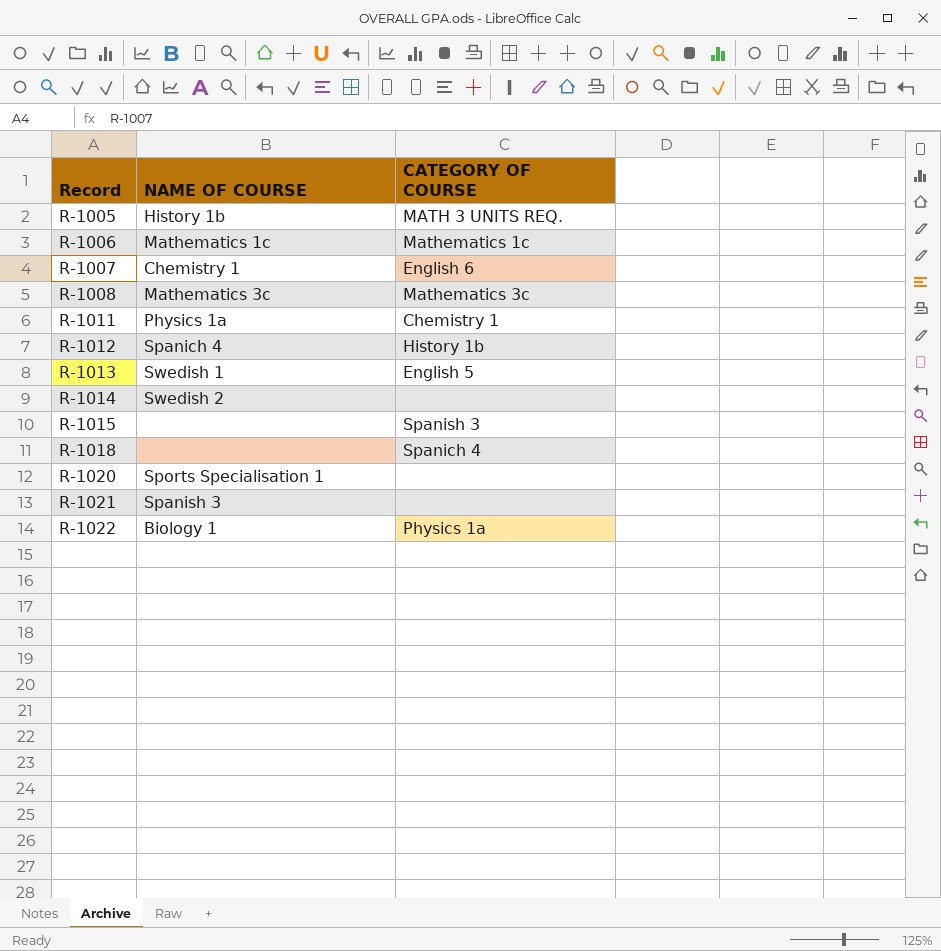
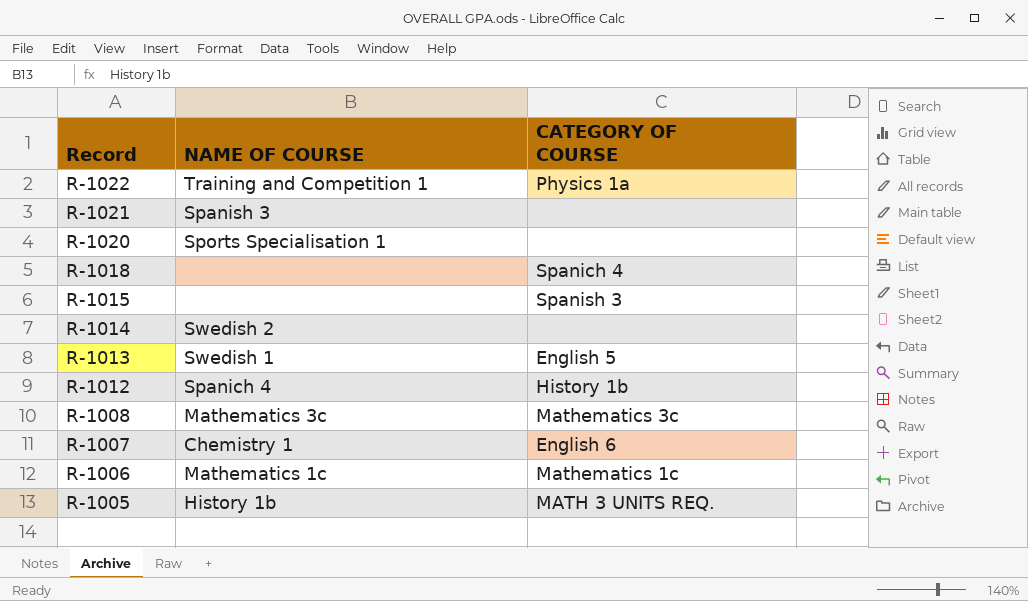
row order: Record ascending -> Record descending
row R-1011: Physics 1a | Chemistry 1 -> none
R-1022 | NAME OF COURSE: Biology 1 -> Training and Competition 1

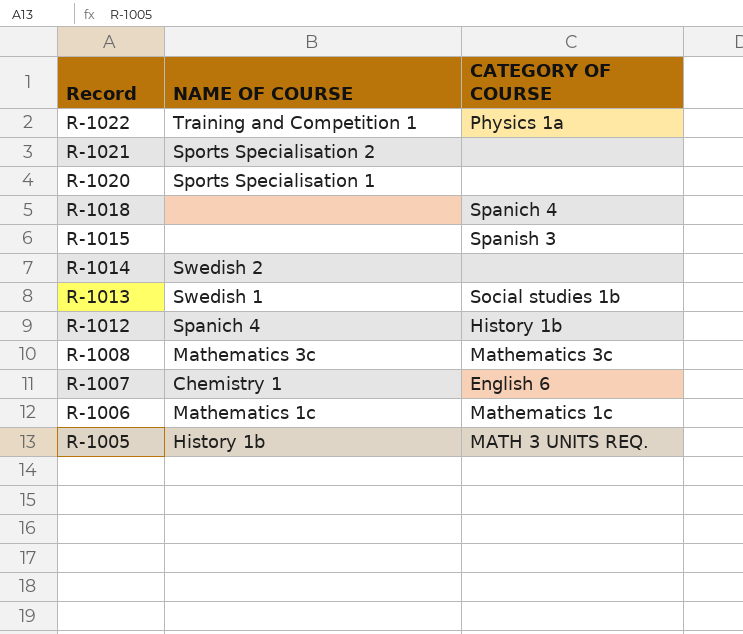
R-1021 | NAME OF COURSE: Spanish 3 -> Sports Specialisation 2
R-1013 | CATEGORY OF COURSE: English 5 -> Social studies 1b

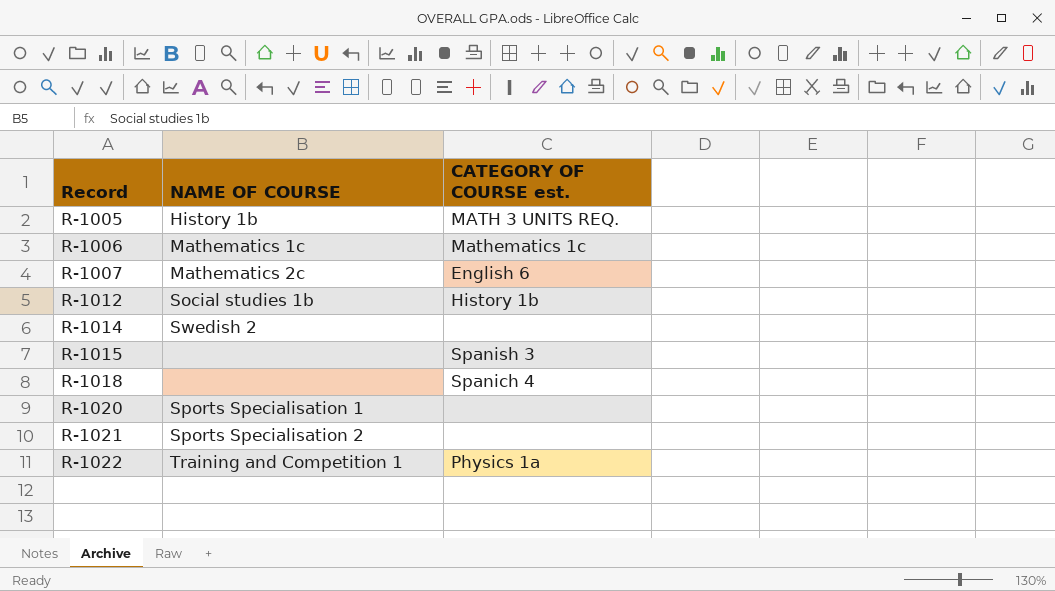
row order: Record descending -> Record ascending
column name: CATEGORY OF COURSE -> CATEGORY OF COURSE est.
row R-1013: Swedish 1 | Social studies 1b -> none
row R-1008: Mathematics 3c | Mathematics 3c -> none
R-1007 | NAME OF COURSE: Chemistry 1 -> Mathematics 2c
R-1012 | NAME OF COURSE: Spanich 4 -> Social studies 1b

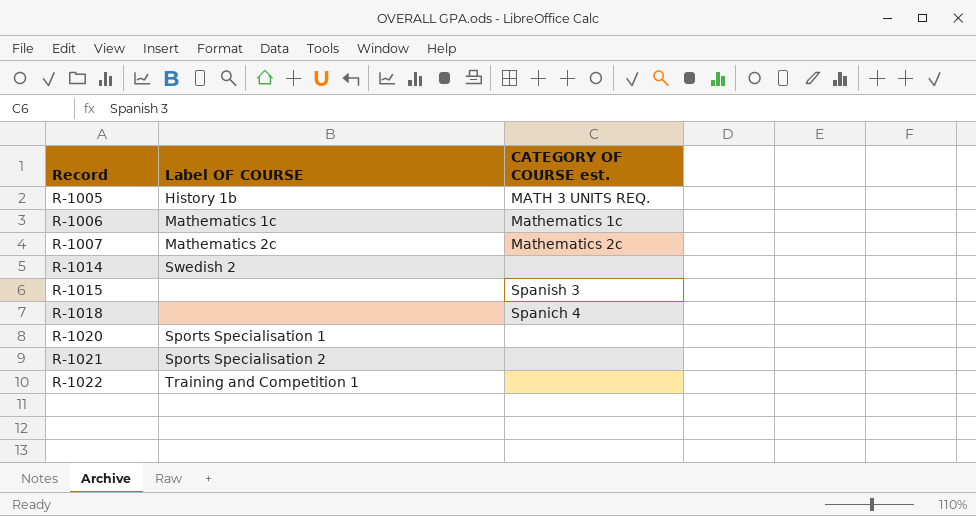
column name: NAME OF COURSE -> Label OF COURSE
row R-1012: Social studies 1b | History 1b -> none
R-1007 | CATEGORY OF COURSE est.: English 6 -> Mathematics 2c
R-1022 | CATEGORY OF COURSE est.: Physics 1a -> none

